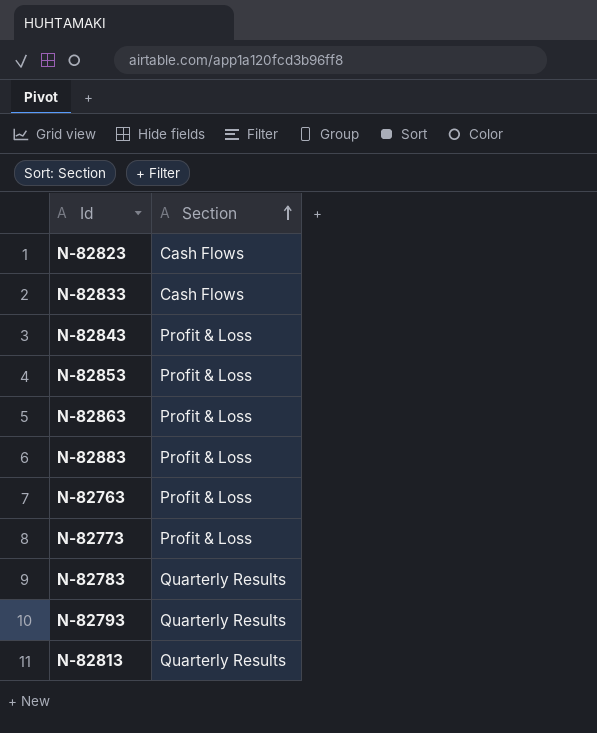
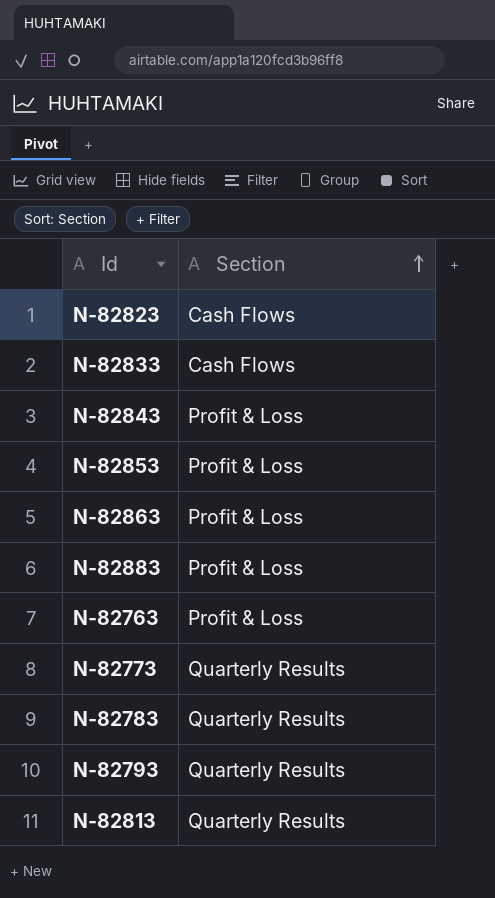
N-82773 | Section: Profit & Loss -> Quarterly Results

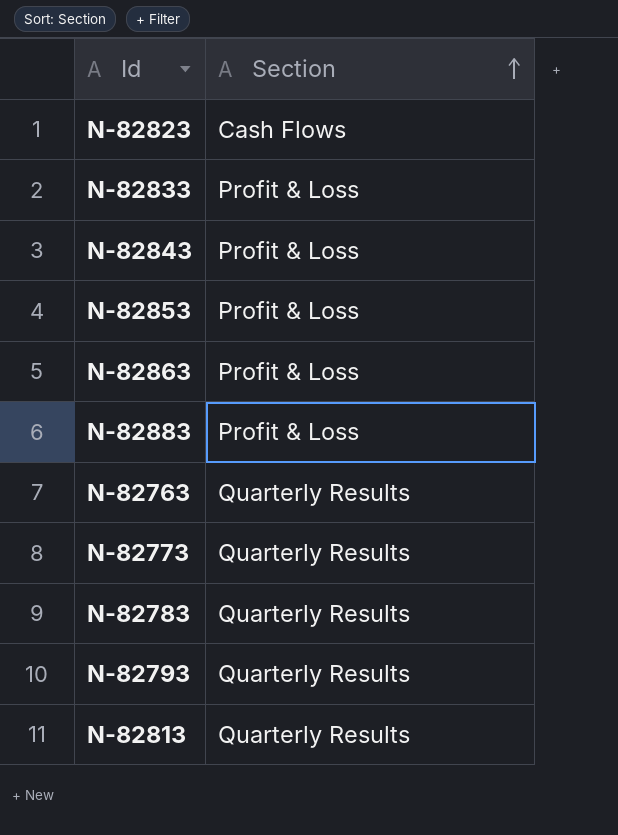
N-82833 | Section: Cash Flows -> Profit & Loss
N-82763 | Section: Profit & Loss -> Quarterly Results

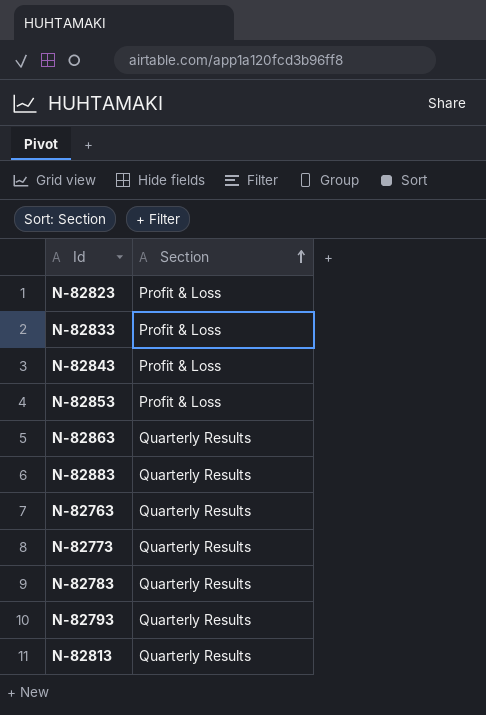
N-82823 | Section: Cash Flows -> Profit & Loss
N-82863 | Section: Profit & Loss -> Quarterly Results
N-82883 | Section: Profit & Loss -> Quarterly Results

